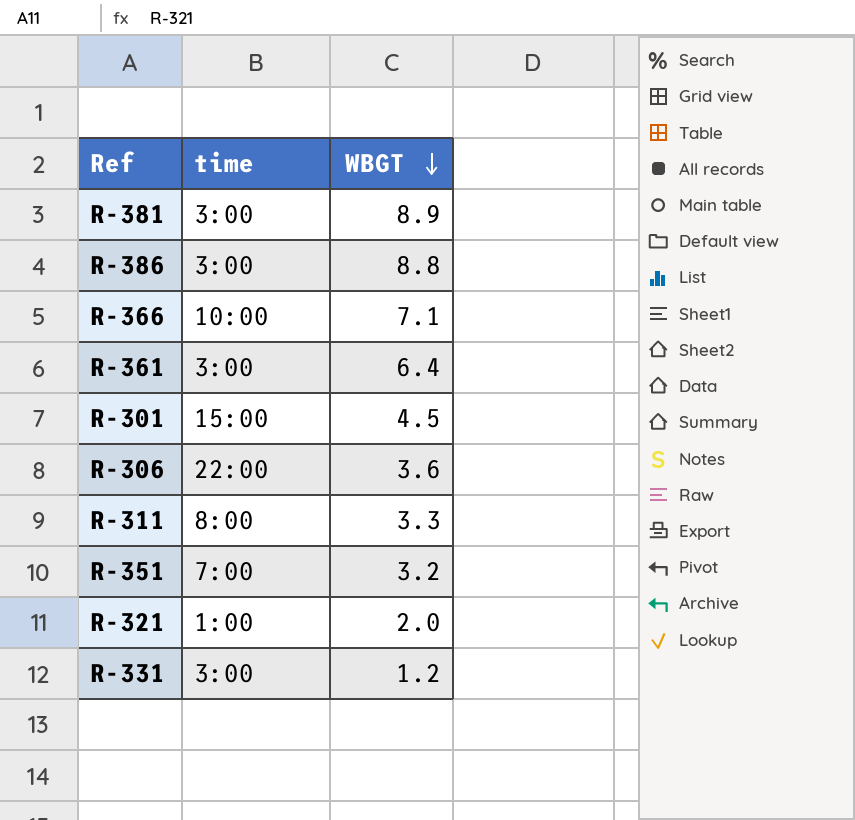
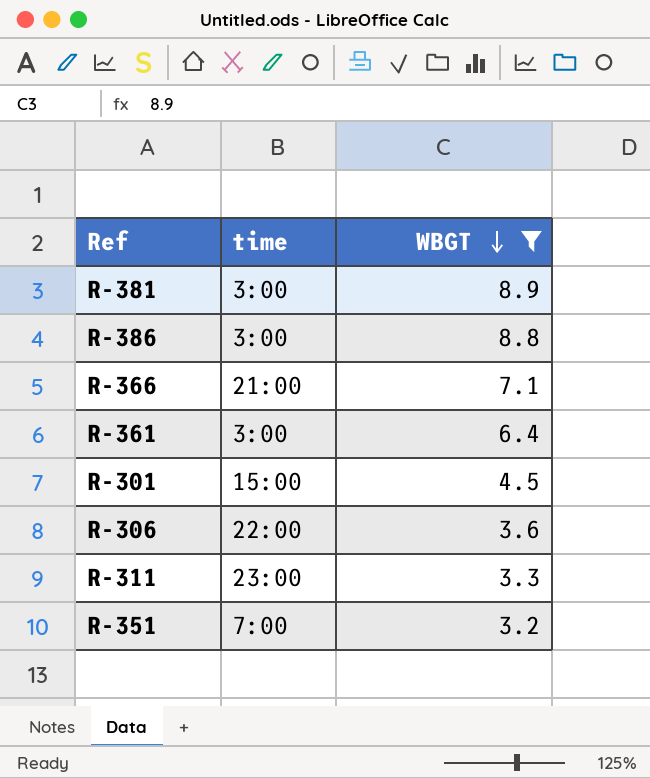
filter: none -> WBGT >= 3.2
R-366 | time: 10:00 -> 21:00
R-311 | time: 8:00 -> 23:00

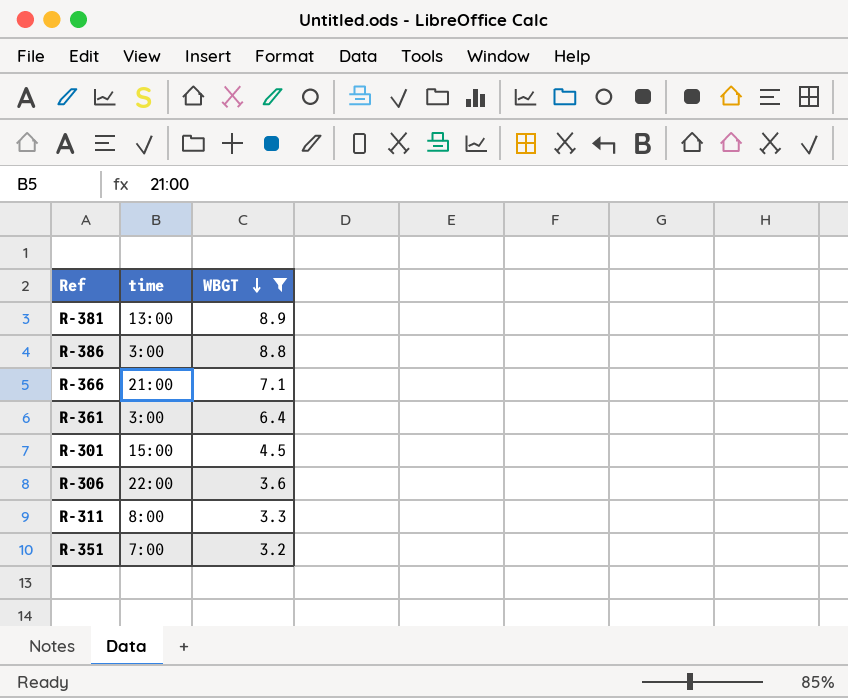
R-381 | time: 3:00 -> 13:00
R-311 | time: 23:00 -> 8:00

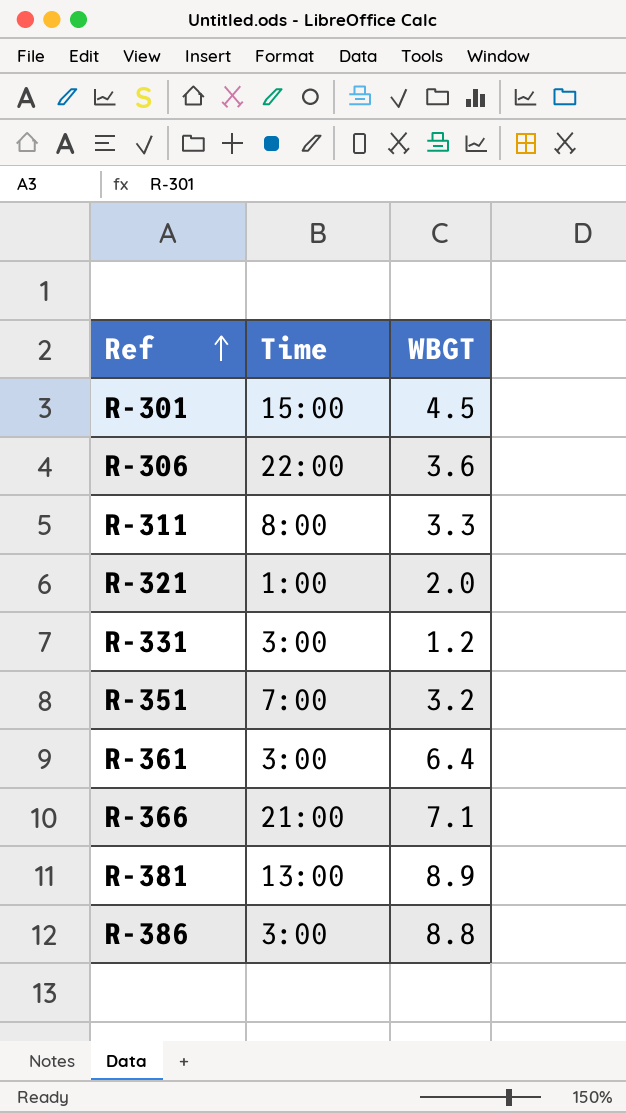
filter: WBGT >= 3.2 -> none
row order: WBGT descending -> Ref ascending
column name: time -> Time

